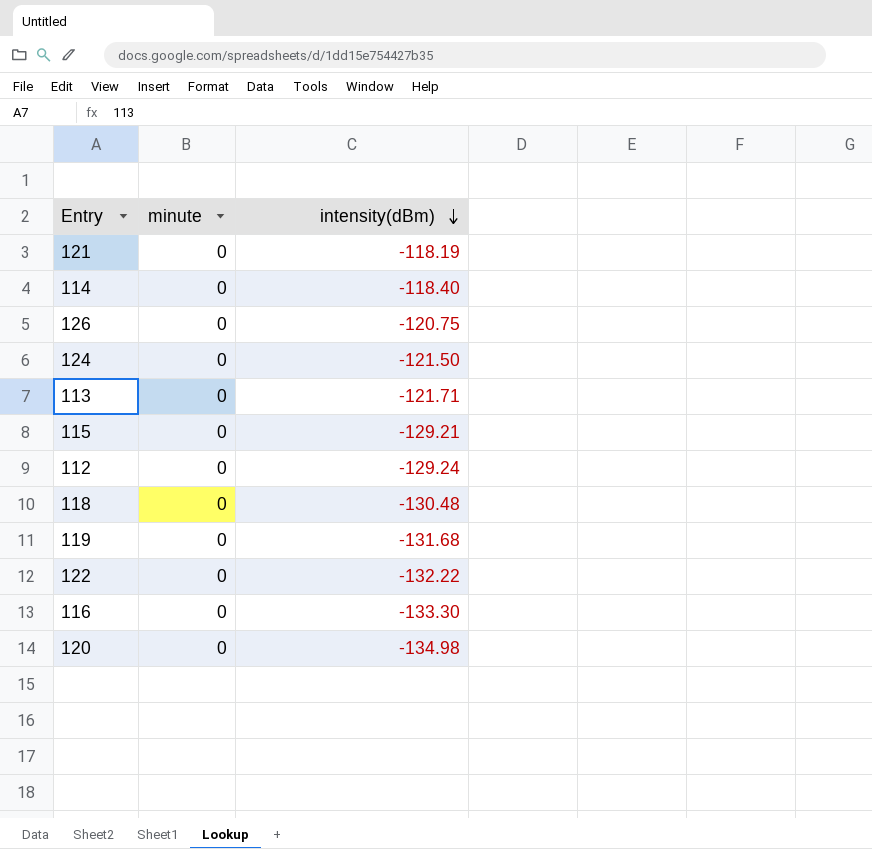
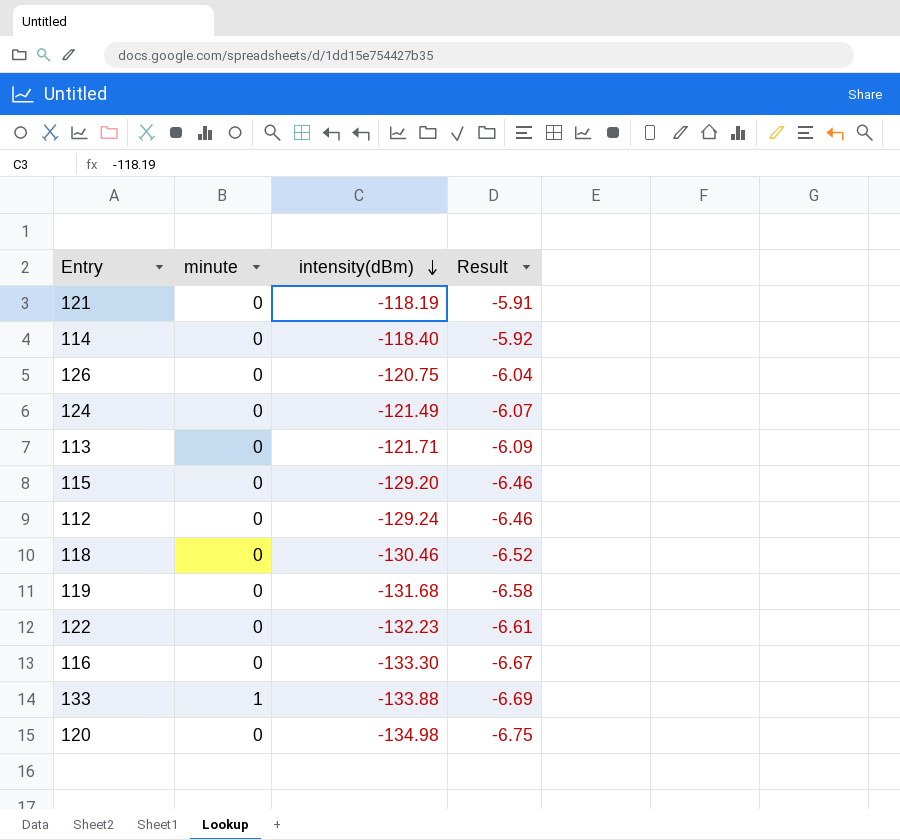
column Result | formula: none -> [intensity(dBm)] * 0.05
124 | intensity(dBm): -121.50 -> -121.49
115 | intensity(dBm): -129.21 -> -129.20
118 | intensity(dBm): -130.48 -> -130.46
122 | intensity(dBm): -132.22 -> -132.23
row 133: none -> 1 | -133.88 | -6.69

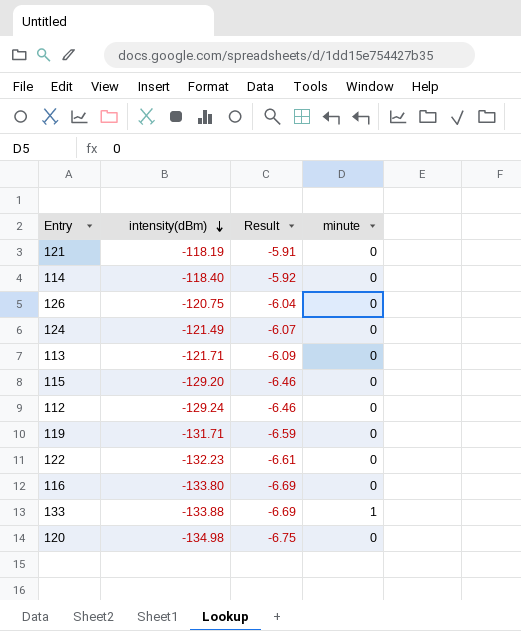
column minute | position: 2 -> 4
row 118: 0 | -130.46 | -6.52 -> none
119 | intensity(dBm): -131.68 -> -131.71
119 | Result: -6.58 -> -6.59
116 | intensity(dBm): -133.30 -> -133.80
116 | Result: -6.67 -> -6.69

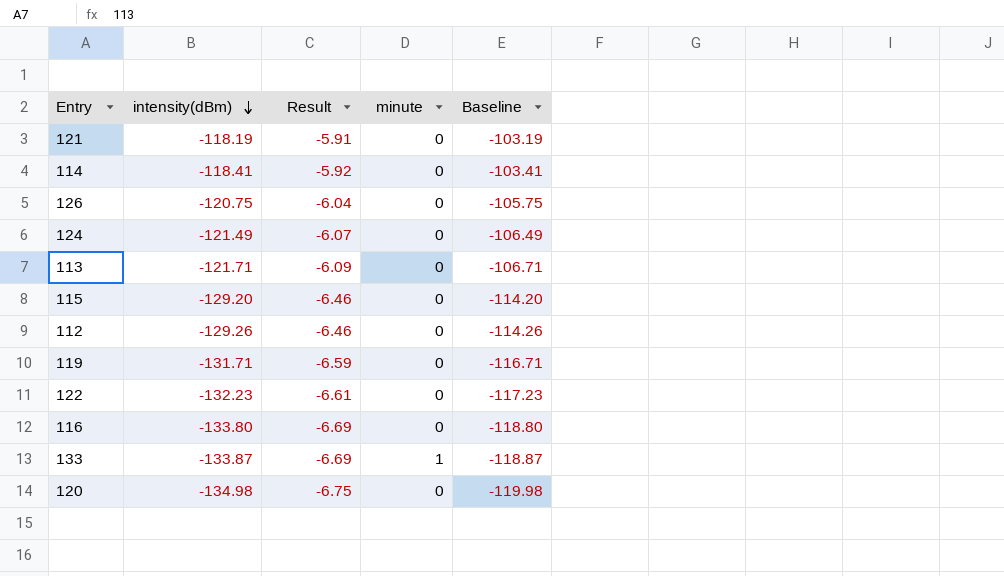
column Baseline | formula: none -> [intensity(dBm)] + 15
114 | intensity(dBm): -118.40 -> -118.41
112 | intensity(dBm): -129.24 -> -129.26
133 | intensity(dBm): -133.88 -> -133.87

